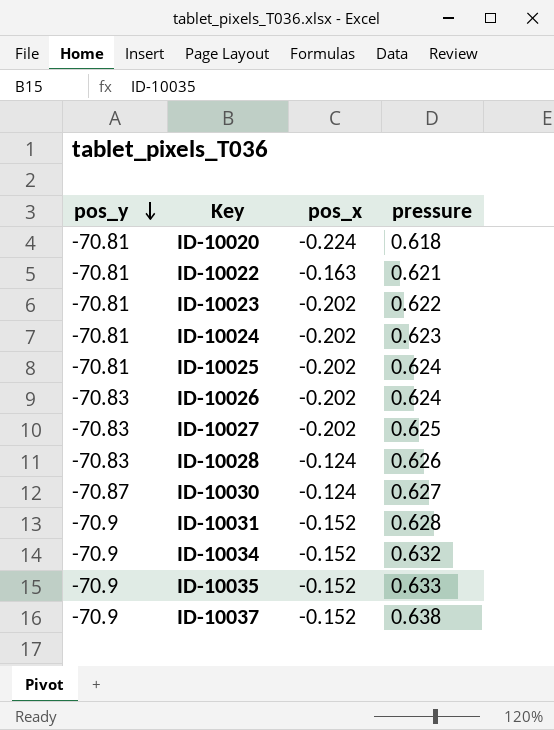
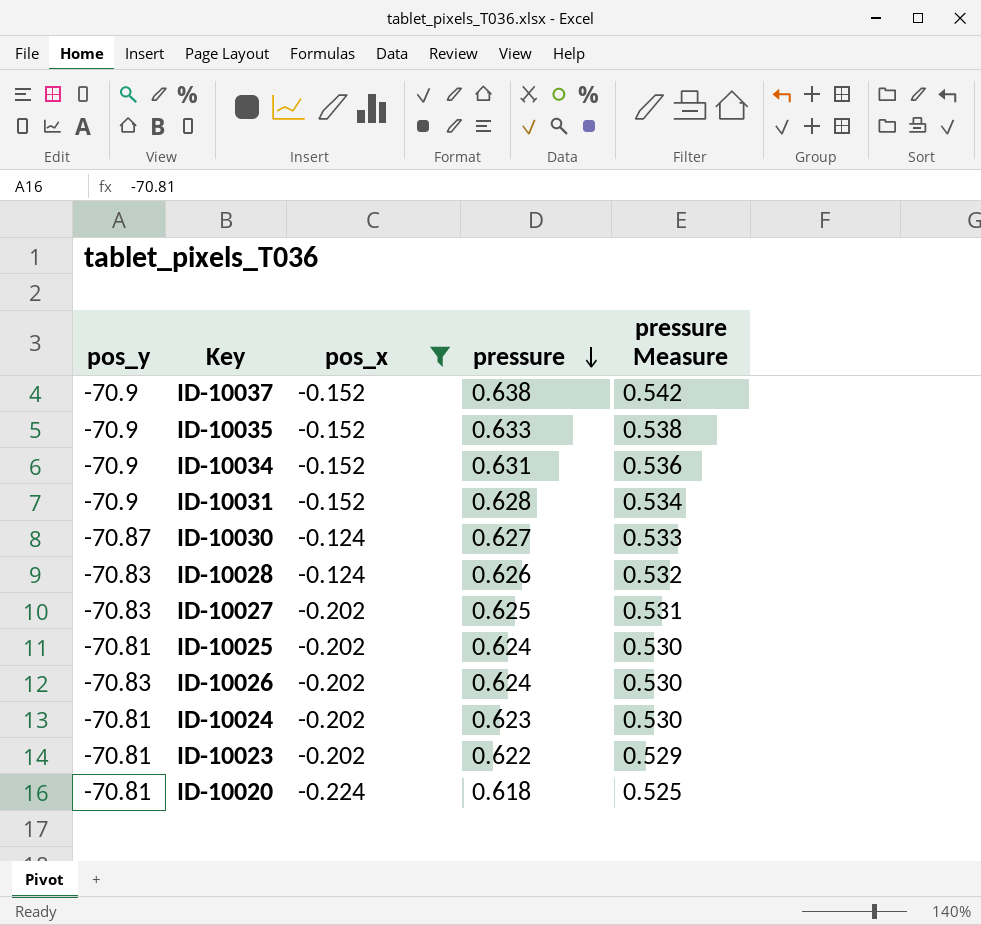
filter: none -> pos_x != -0.163
row order: pos_y descending -> pressure descending
column pressure Measure | formula: none -> [pressure] * 0.85
ID-10034 | pressure: 0.632 -> 0.631

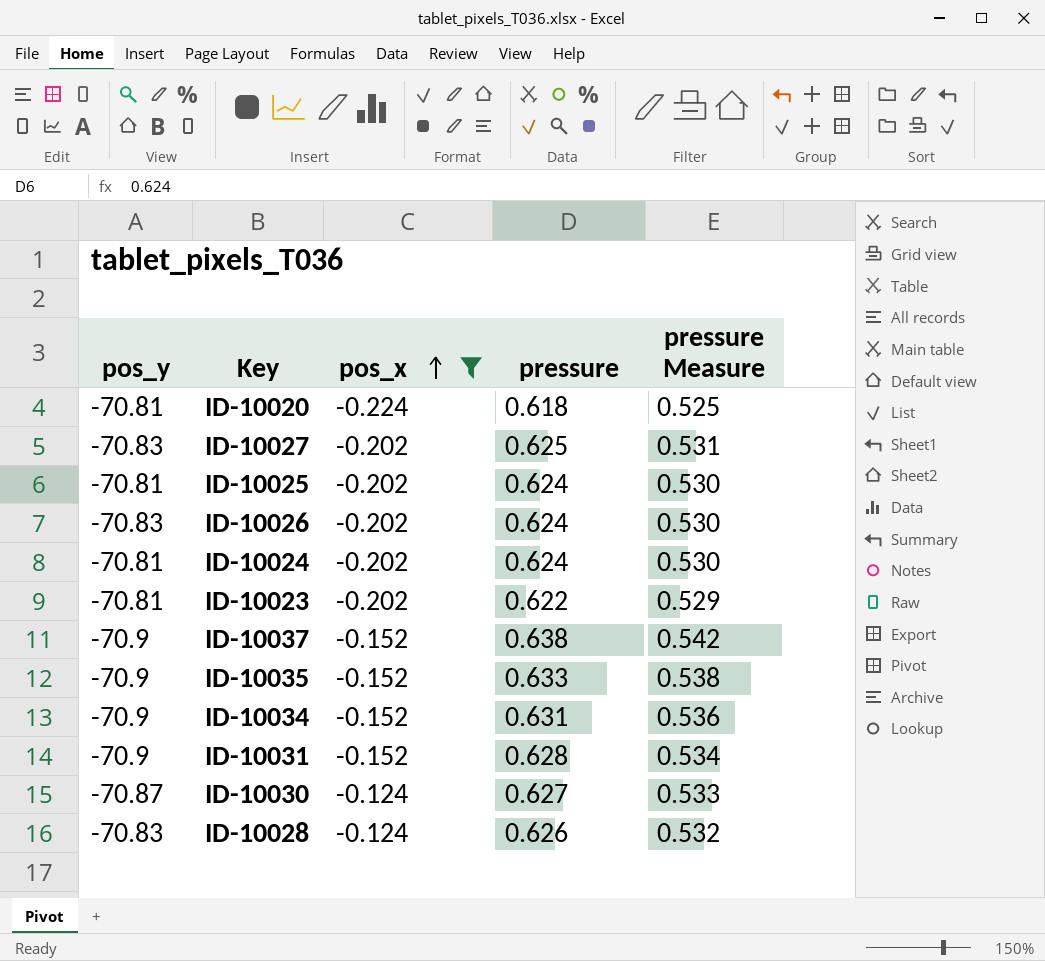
row order: pressure descending -> pos_x ascending
ID-10024 | pressure: 0.623 -> 0.624

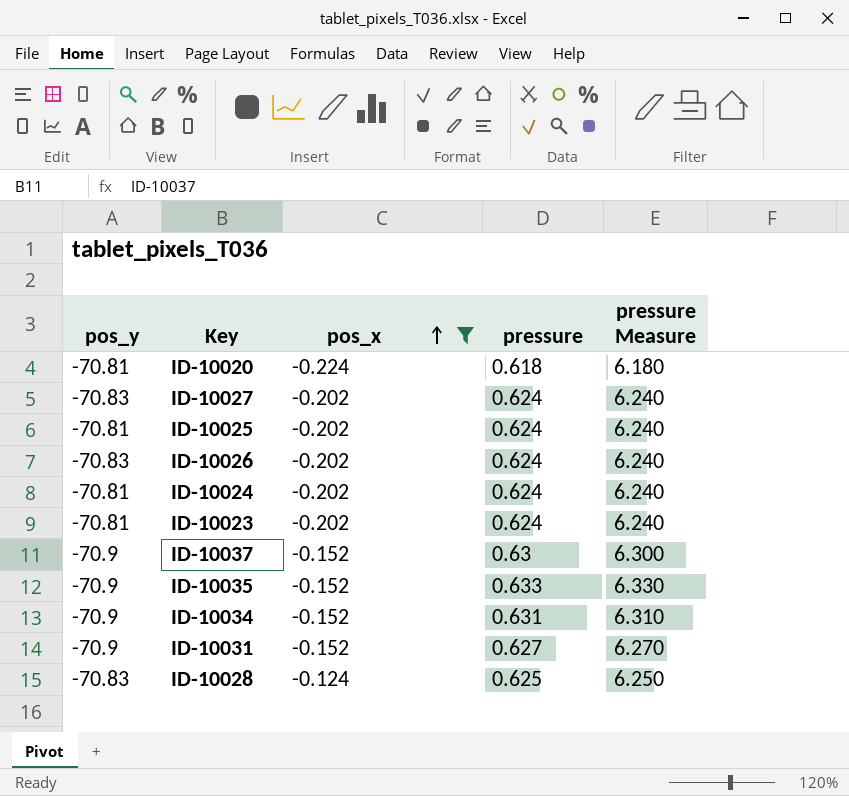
column pressure Measure | formula: [pressure] * 0.85 -> [pressure] * 10
row ID-10030: -70.87 | -0.124 | 0.627 | 0.533 -> none
ID-10027 | pressure: 0.625 -> 0.624
ID-10023 | pressure: 0.622 -> 0.624
ID-10037 | pressure: 0.638 -> 0.63
ID-10031 | pressure: 0.628 -> 0.627
ID-10028 | pressure: 0.626 -> 0.625

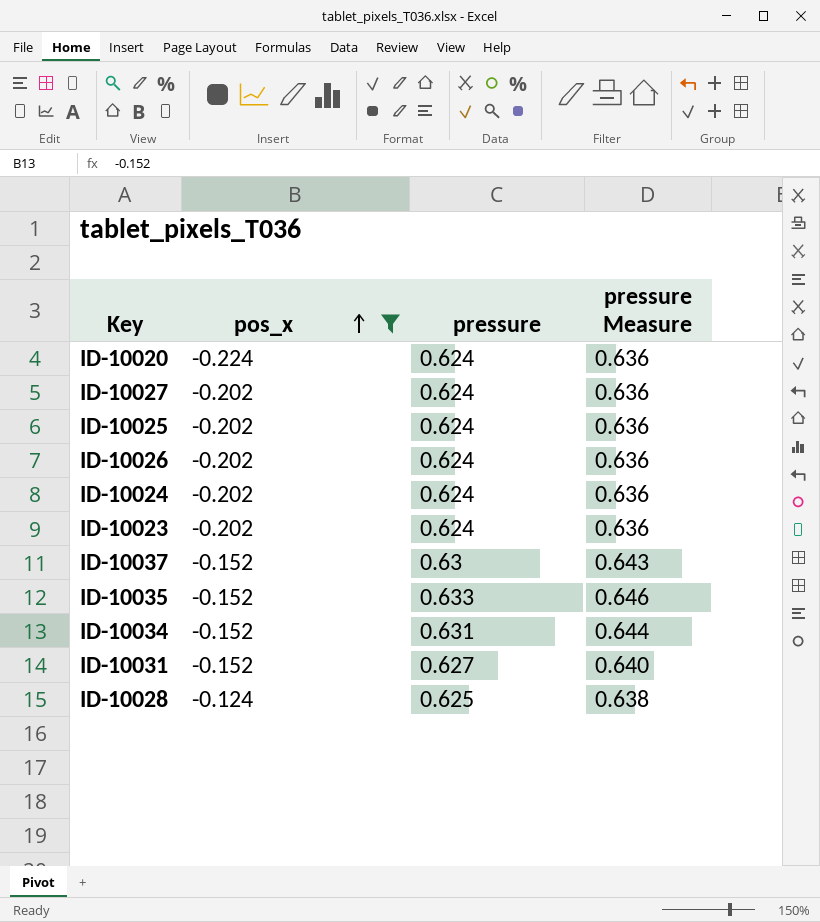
column pos_y | position: 1 -> none
column pressure Measure | formula: [pressure] * 10 -> [pressure] * 1.02
ID-10020 | pressure: 0.618 -> 0.624

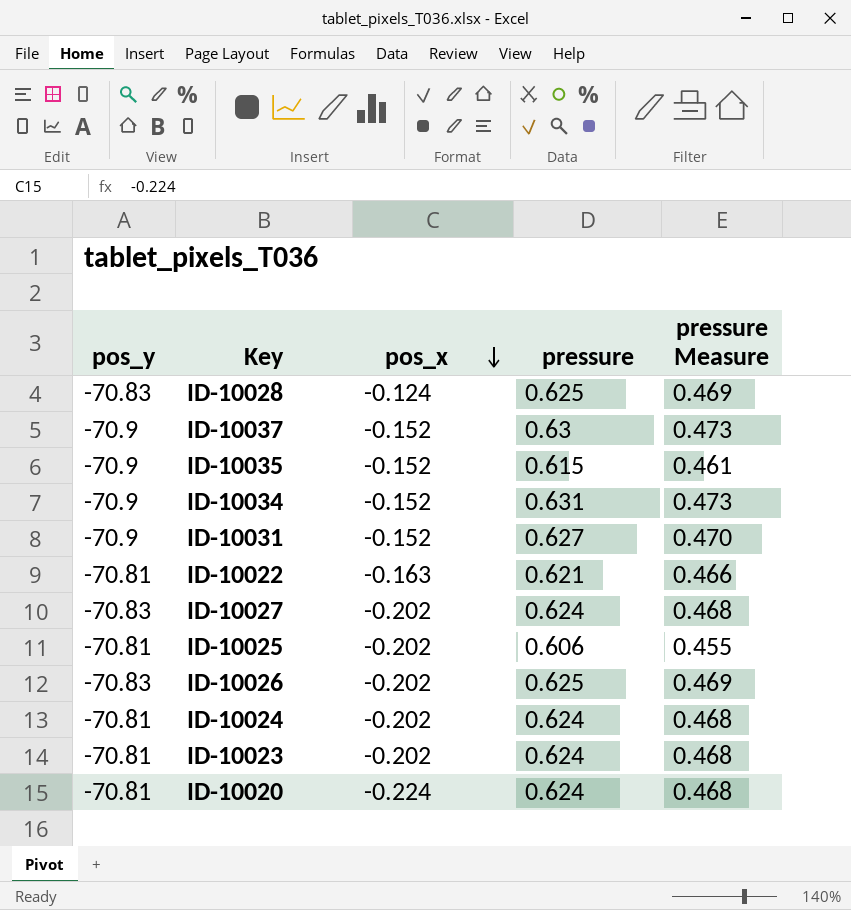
filter: pos_x != -0.163 -> none
row order: pos_x ascending -> pos_x descending
column pos_y | position: none -> 1
column pressure Measure | formula: [pressure] * 1.02 -> [pressure] * 0.75
ID-10035 | pressure: 0.633 -> 0.615
ID-10025 | pressure: 0.624 -> 0.606
ID-10026 | pressure: 0.624 -> 0.625

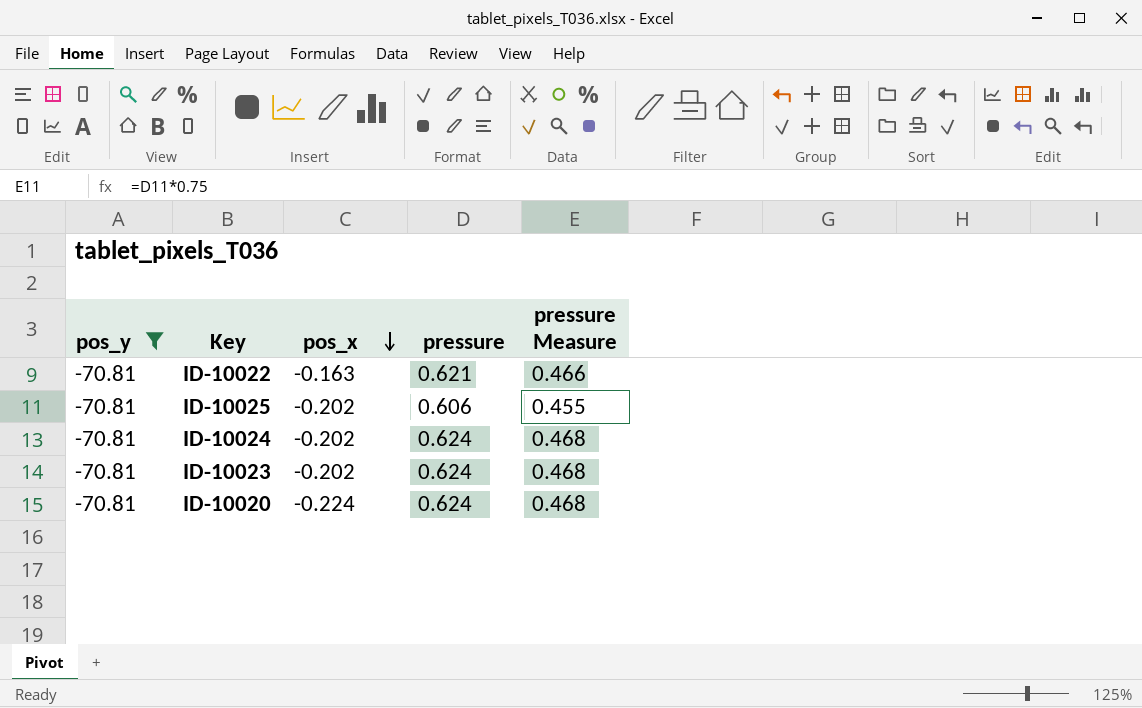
filter: none -> pos_y = -70.81

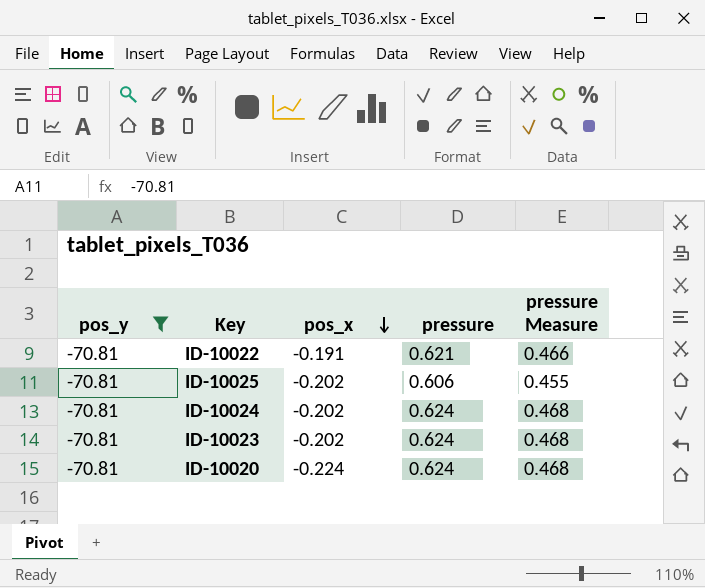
ID-10022 | pos_x: -0.163 -> -0.191

